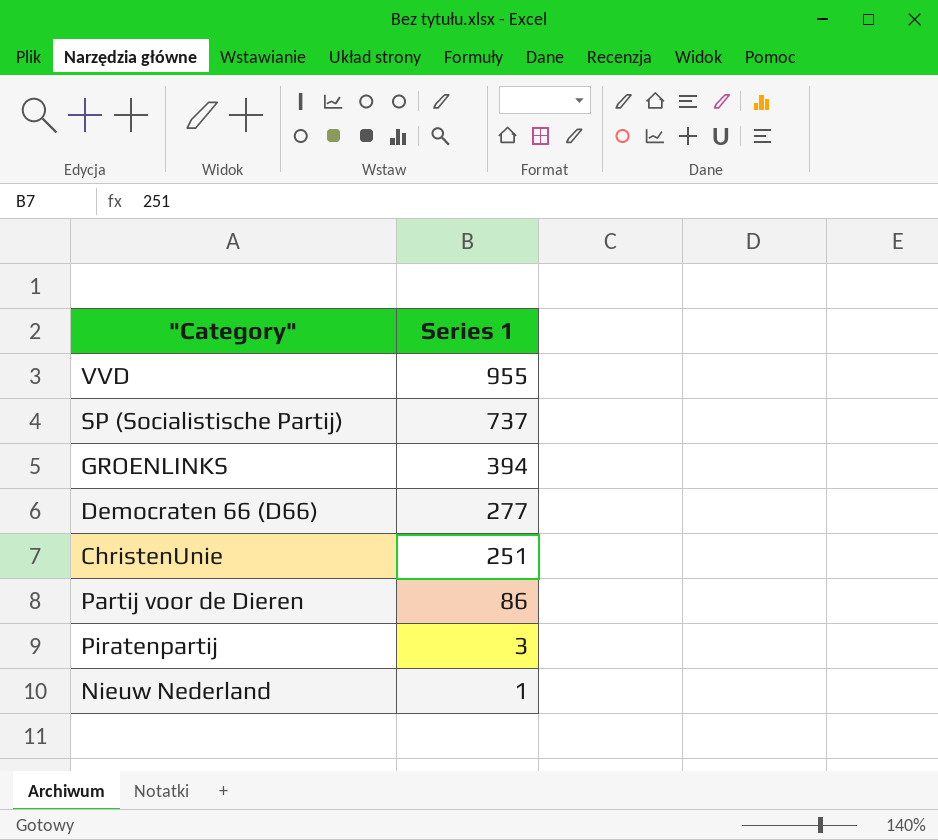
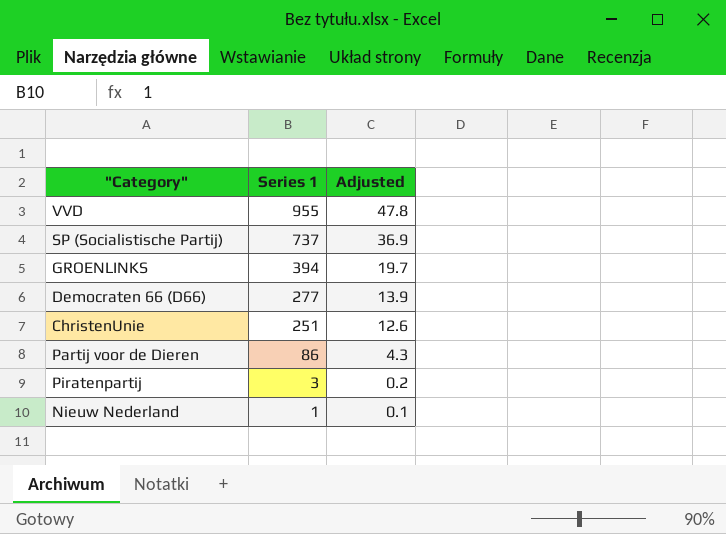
column Adjusted | formula: none -> [Series 1] * 0.05

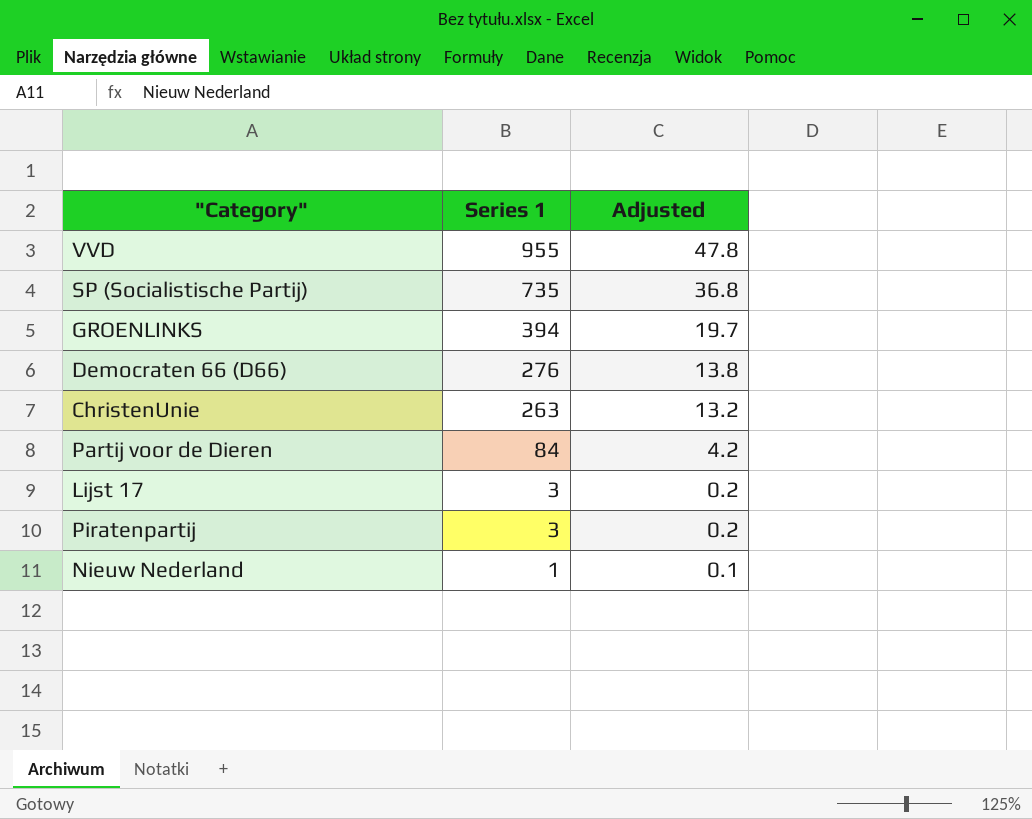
SP (Socialistische Partij) | Series 1: 737 -> 735
SP (Socialistische Partij) | Adjusted: 36.9 -> 36.8
Democraten 66 (D66) | Series 1: 277 -> 276
Democraten 66 (D66) | Adjusted: 13.9 -> 13.8
ChristenUnie | Series 1: 251 -> 263
ChristenUnie | Adjusted: 12.6 -> 13.2
Partij voor de Dieren | Series 1: 86 -> 84
Partij voor de Dieren | Adjusted: 4.3 -> 4.2
row Lijst 17: none -> 3 | 0.2

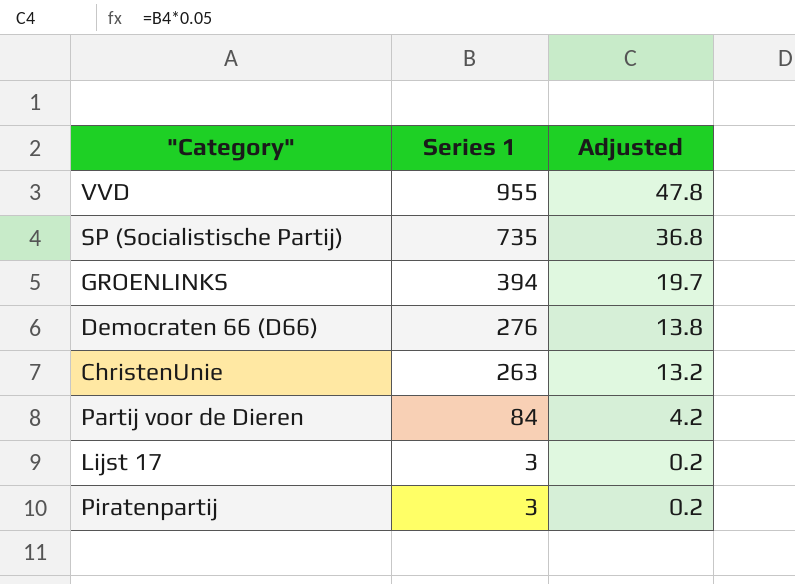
row Nieuw Nederland: 1 | 0.1 -> none

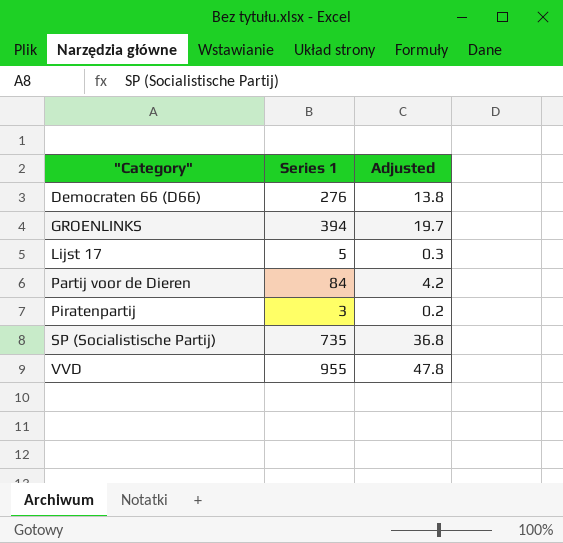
row order: Series 1 descending -> "Category" ascending
row ChristenUnie: 263 | 13.2 -> none
Lijst 17 | Series 1: 3 -> 5
Lijst 17 | Adjusted: 0.2 -> 0.3

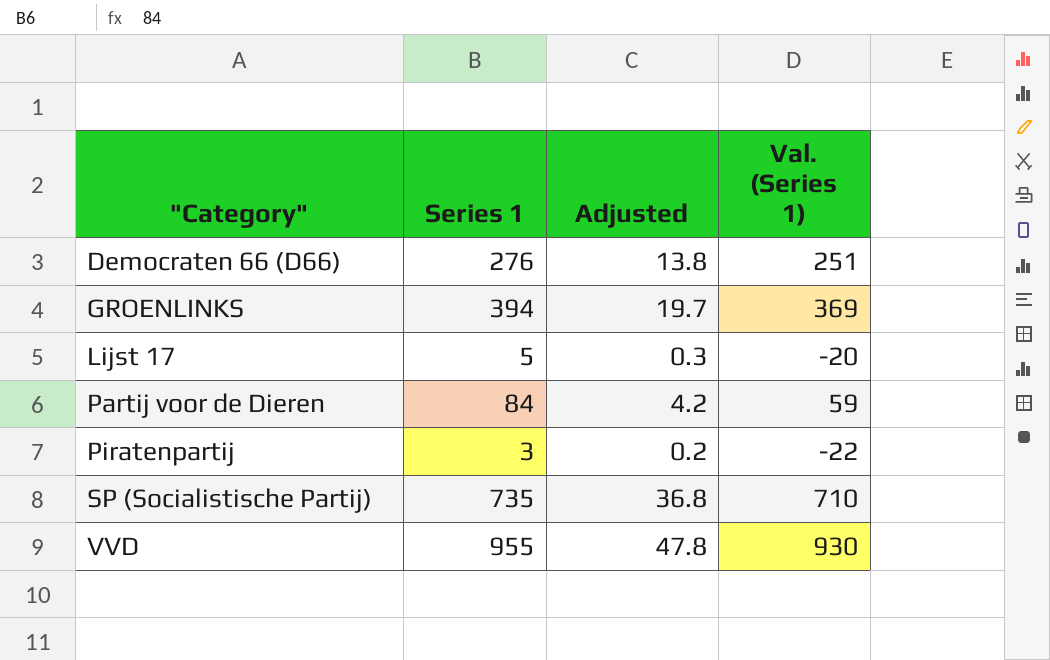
column Val. (Series 1) | formula: none -> [Series 1] - 25

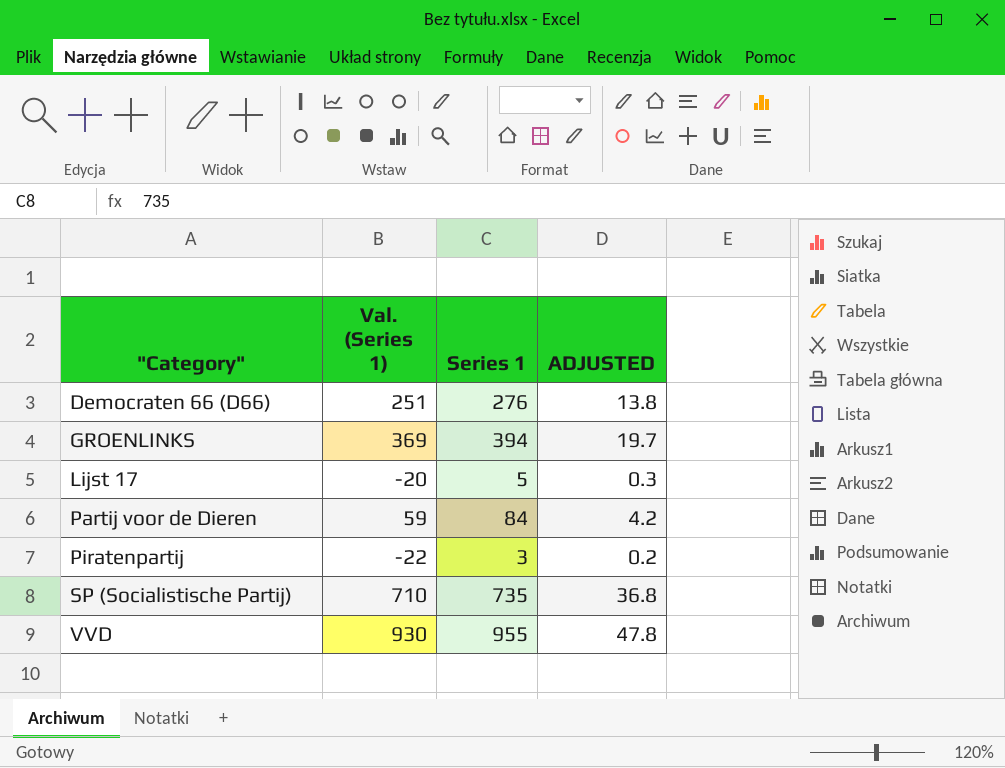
column Val. (Series 1) | position: 4 -> 2
column name: Adjusted -> ADJUSTED

